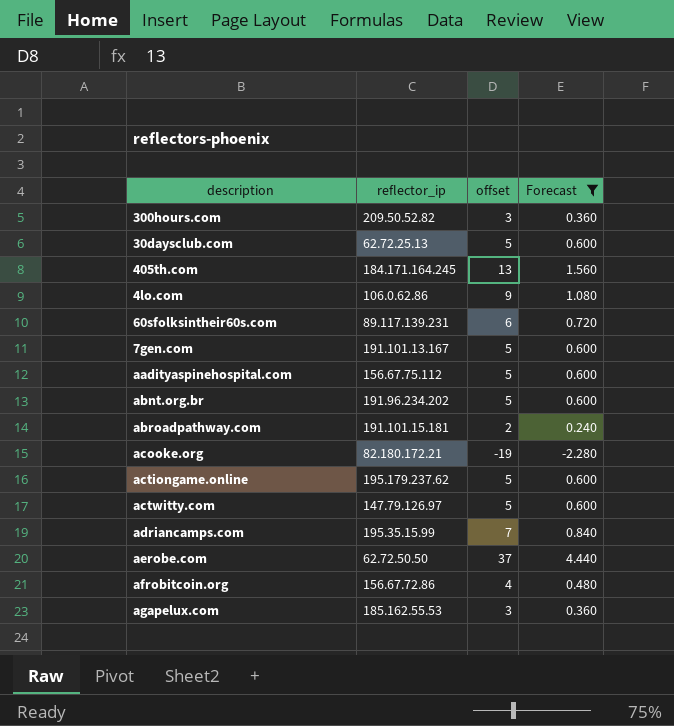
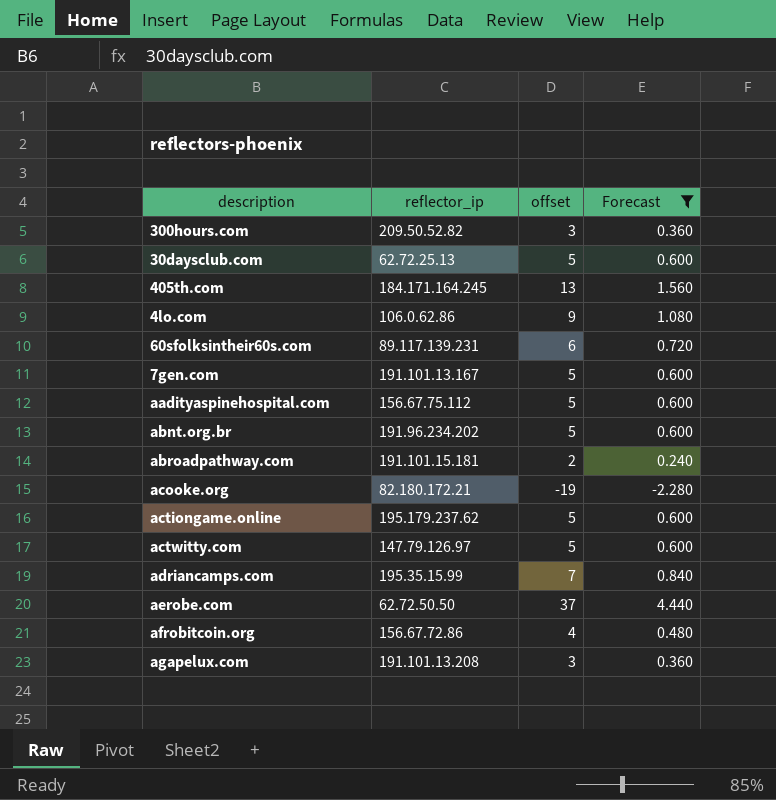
agapelux.com | reflector_ip: 185.162.55.53 -> 191.101.13.208

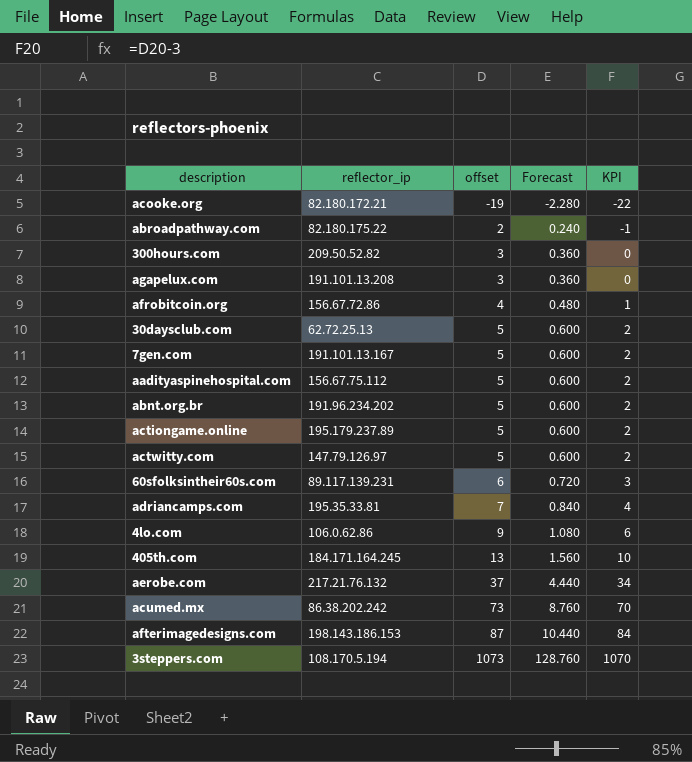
filter: Forecast <= 4.440 -> none
row order: none -> offset ascending
column KPI | formula: none -> [offset] - 3
abroadpathway.com | reflector_ip: 191.101.15.181 -> 82.180.175.22
actiongame.online | reflector_ip: 195.179.237.62 -> 195.179.237.89
adriancamps.com | reflector_ip: 195.35.15.99 -> 195.35.33.81
aerobe.com | reflector_ip: 62.72.50.50 -> 217.21.76.132

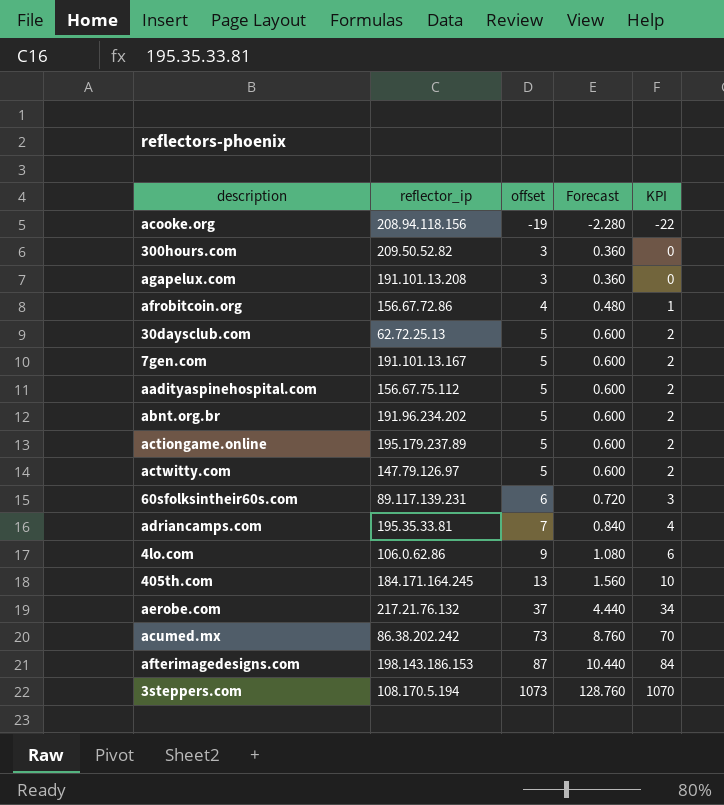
row abroadpathway.com: 82.180.175.22 | 2 | 0.240 | -1 -> none
acooke.org | reflector_ip: 82.180.172.21 -> 208.94.118.156

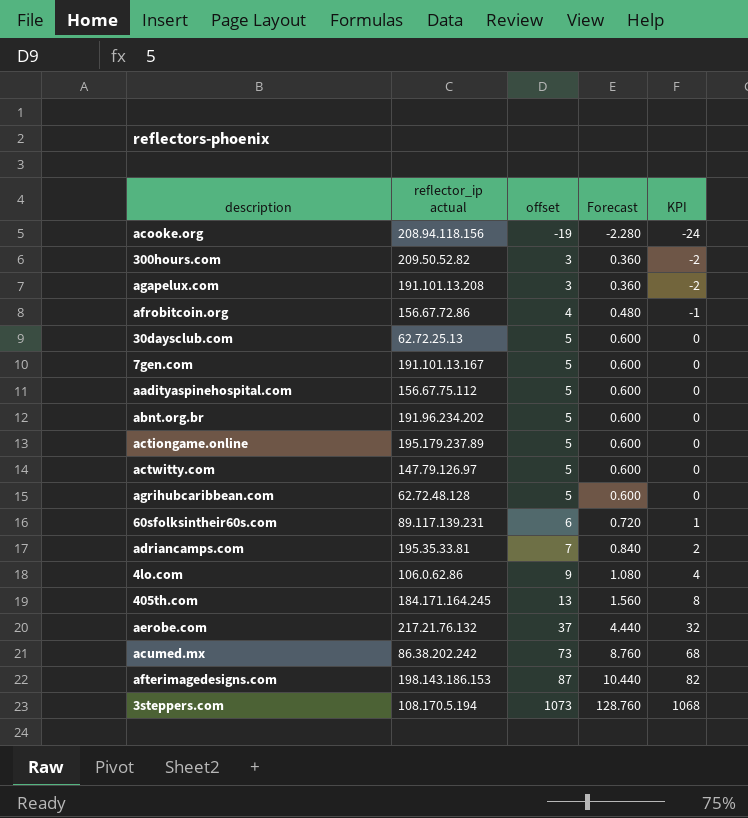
column name: reflector_ip -> reflector_ip actual
column KPI | formula: [offset] - 3 -> [offset] - 5
row agrihubcaribbean.com: none -> 62.72.48.128 | 5 | 0.600 | 0

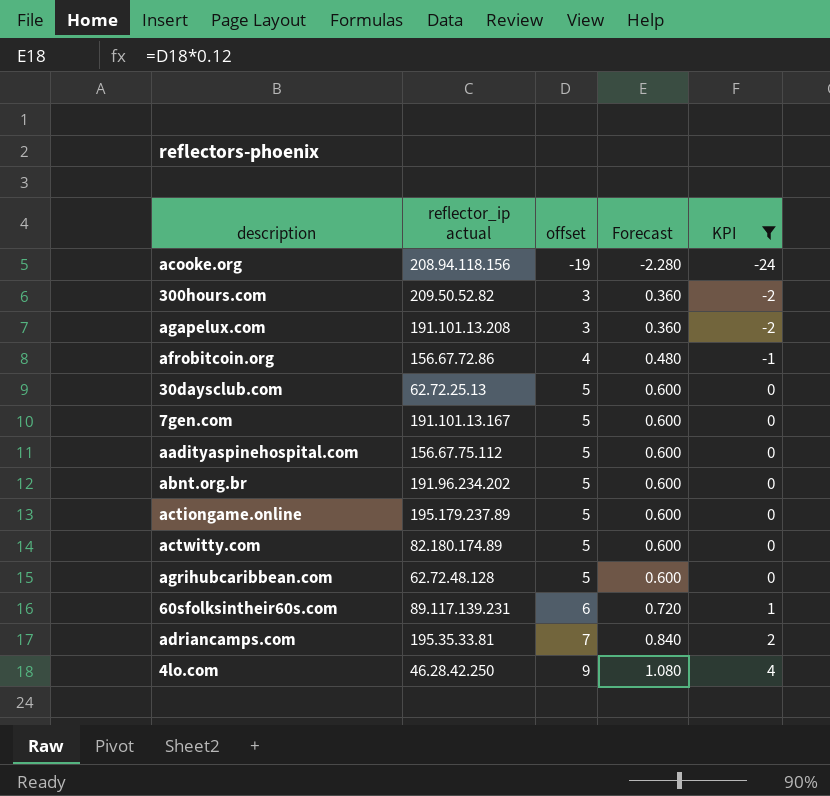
filter: none -> KPI <= 4
actwitty.com | reflector_ip actual: 147.79.126.97 -> 82.180.174.89
4lo.com | reflector_ip actual: 106.0.62.86 -> 46.28.42.250

